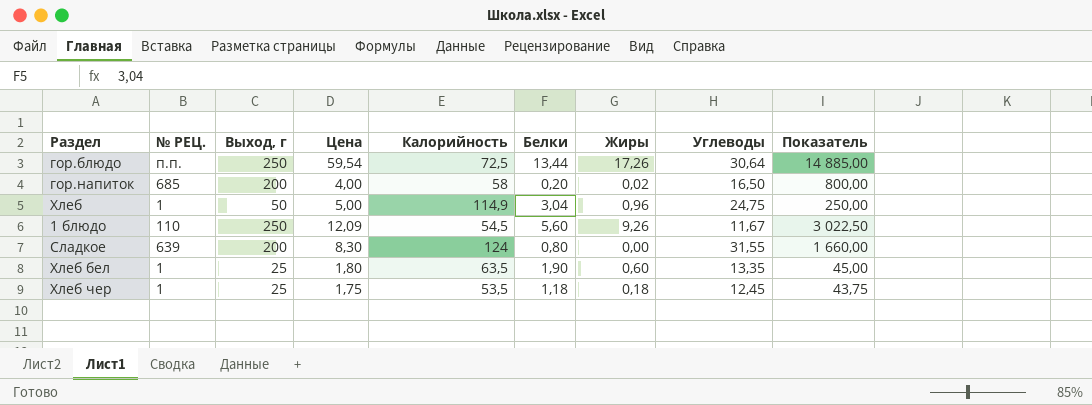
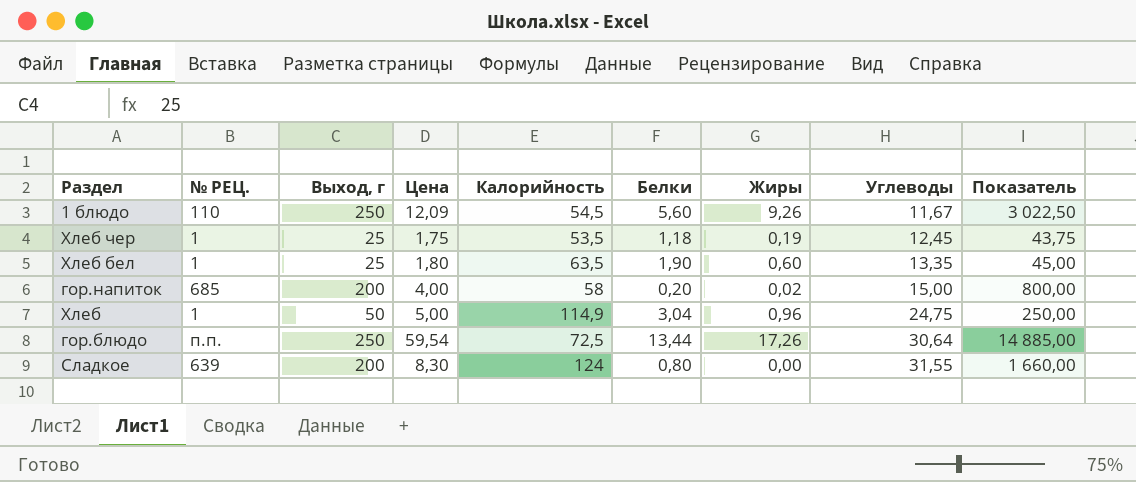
row order: none -> Углеводы ascending
Хлеб чер | Жиры: 0,18 -> 0,19
гор.напиток | Углеводы: 16,50 -> 15,00

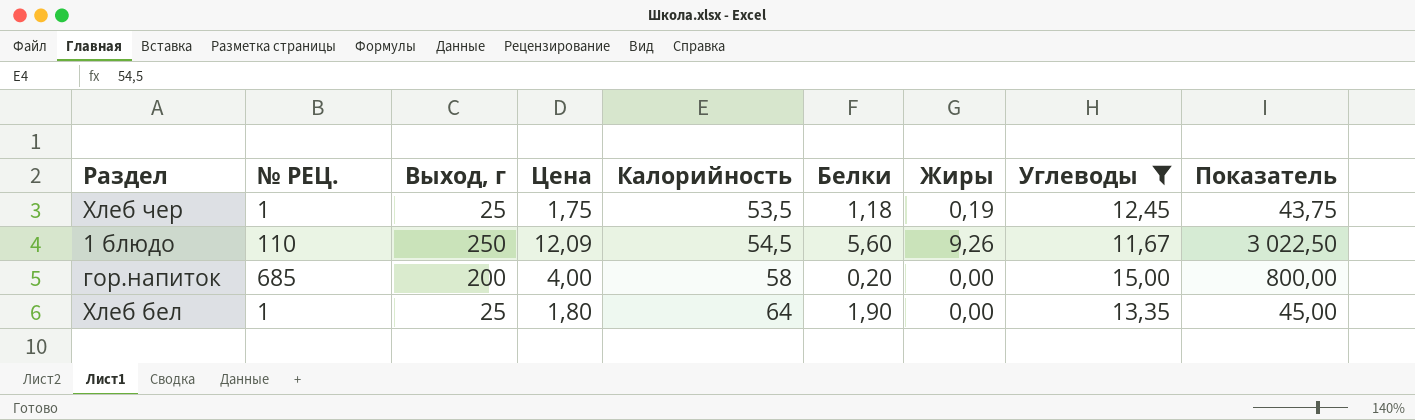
filter: none -> Углеводы <= 15,00
row order: Углеводы ascending -> Калорийность ascending
гор.напиток | Жиры: 0,02 -> 0,00
Хлеб бел | Калорийность: 63,5 -> 64
Хлеб бел | Жиры: 0,60 -> 0,00

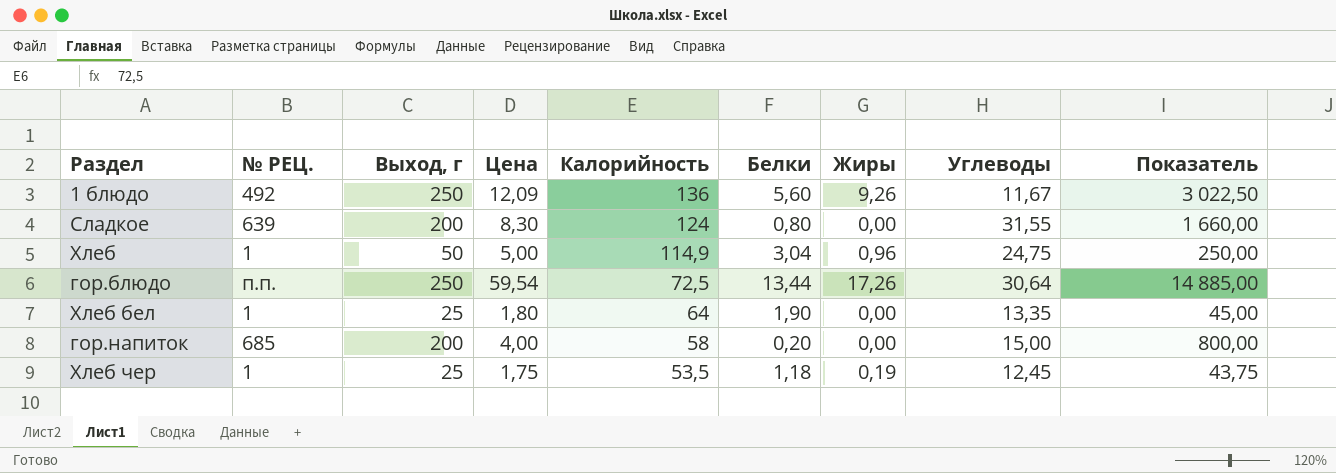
filter: Углеводы <= 15,00 -> none
row order: Калорийность ascending -> Калорийность descending
1 блюдо | № РЕЦ.: 110 -> 492
1 блюдо | Калорийность: 54,5 -> 136

